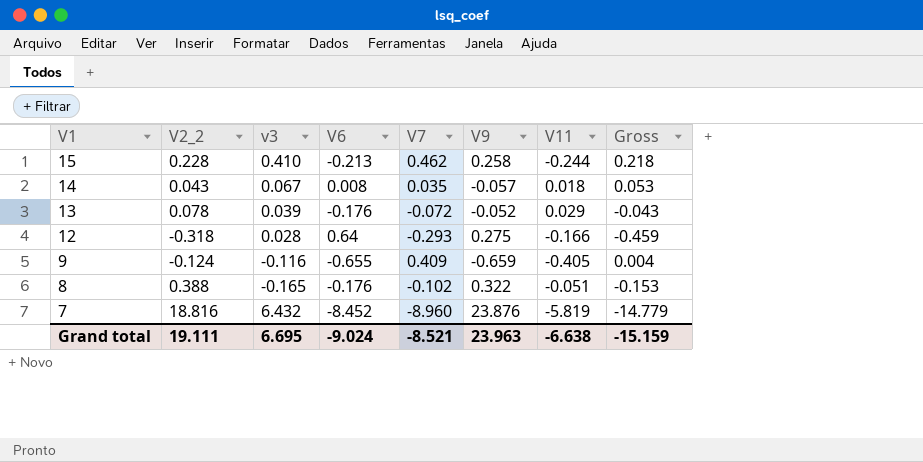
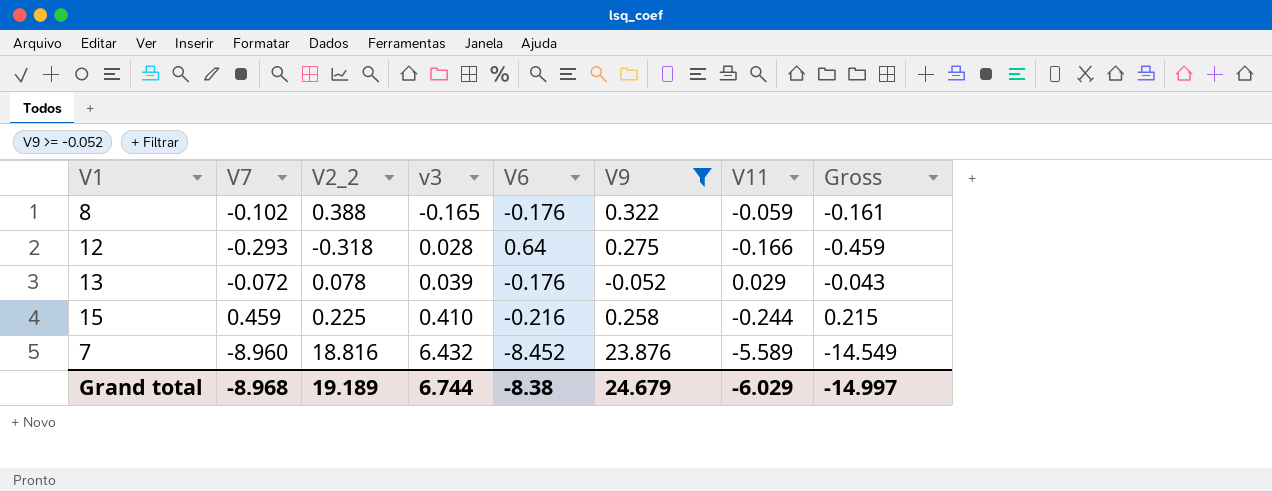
filter: none -> V9 >= -0.052
row order: V1 descending -> v3 ascending
column V7 | position: 5 -> 2
8 | V11: -0.051 -> -0.059
8 | Gross: -0.153 -> -0.161
15 | V7: 0.462 -> 0.459
15 | V2_2: 0.228 -> 0.225
15 | V6: -0.213 -> -0.216
15 | Gross: 0.218 -> 0.215
7 | V11: -5.819 -> -5.589
7 | Gross: -14.779 -> -14.549
Grand total | V7: -8.521 -> -8.968
Grand total | V2_2: 19.111 -> 19.189
Grand total | v3: 6.695 -> 6.744
Grand total | V6: -9.024 -> -8.38
Grand total | V9: 23.963 -> 24.679
Grand total | V11: -6.638 -> -6.029
Grand total | Gross: -15.159 -> -14.997

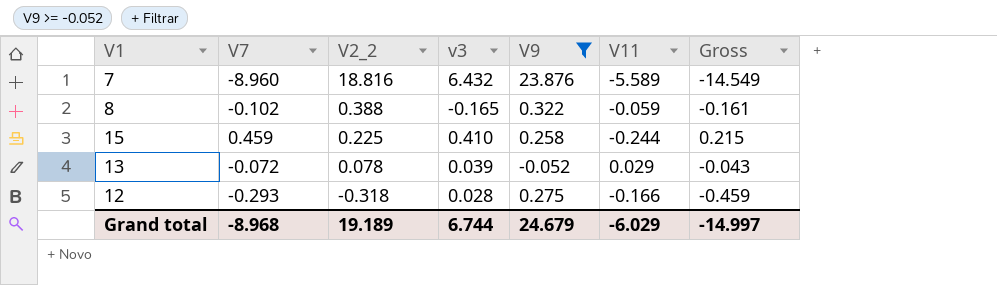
row order: v3 ascending -> V2_2 descending
column V6 | position: 5 -> none

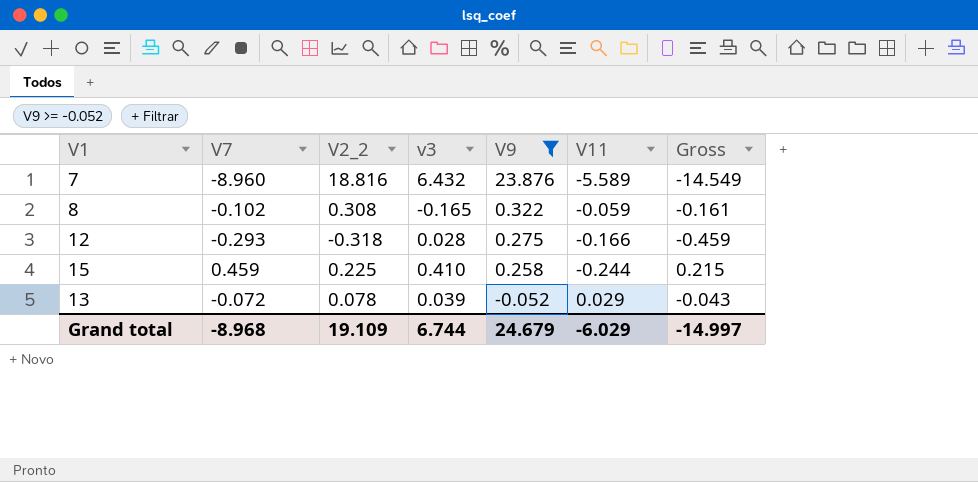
row order: V2_2 descending -> V9 descending
8 | V2_2: 0.388 -> 0.308
Grand total | V2_2: 19.189 -> 19.109

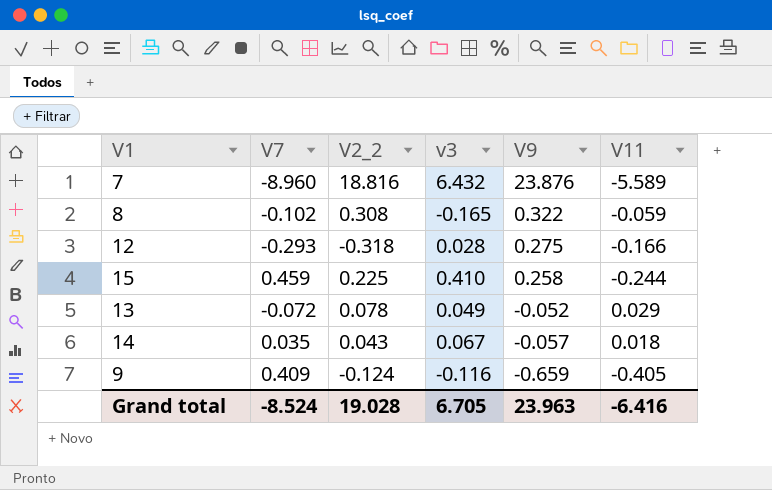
filter: V9 >= -0.052 -> none
column Gross | formula: [V7] + [V11] -> none
13 | v3: 0.039 -> 0.049
Grand total | V7: -8.968 -> -8.524
Grand total | V2_2: 19.109 -> 19.028
Grand total | v3: 6.744 -> 6.705
Grand total | V9: 24.679 -> 23.963
Grand total | V11: -6.029 -> -6.416

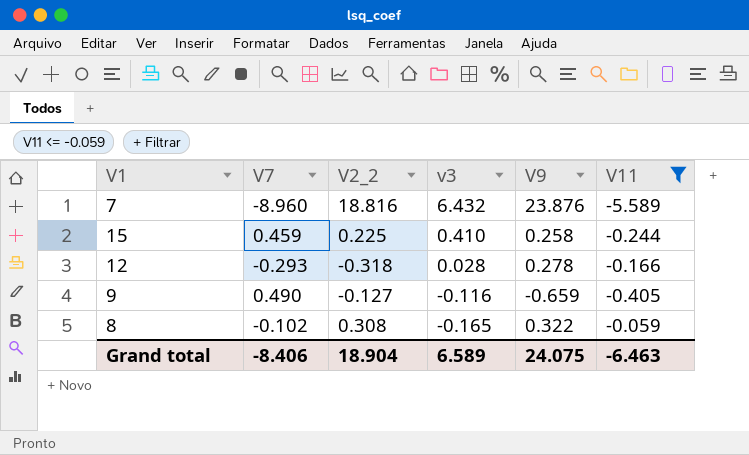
filter: none -> V11 <= -0.059
row order: V9 descending -> v3 descending
12 | V9: 0.275 -> 0.278
9 | V7: 0.409 -> 0.490
9 | V2_2: -0.124 -> -0.127
Grand total | V7: -8.524 -> -8.406
Grand total | V2_2: 19.028 -> 18.904
Grand total | v3: 6.705 -> 6.589
Grand total | V9: 23.963 -> 24.075
Grand total | V11: -6.416 -> -6.463

